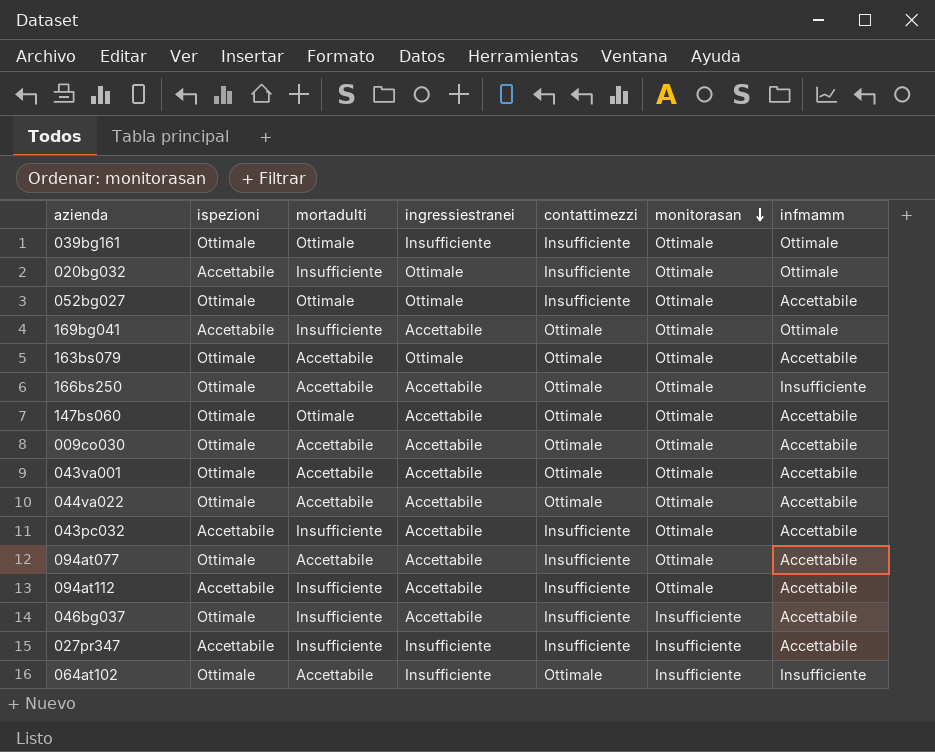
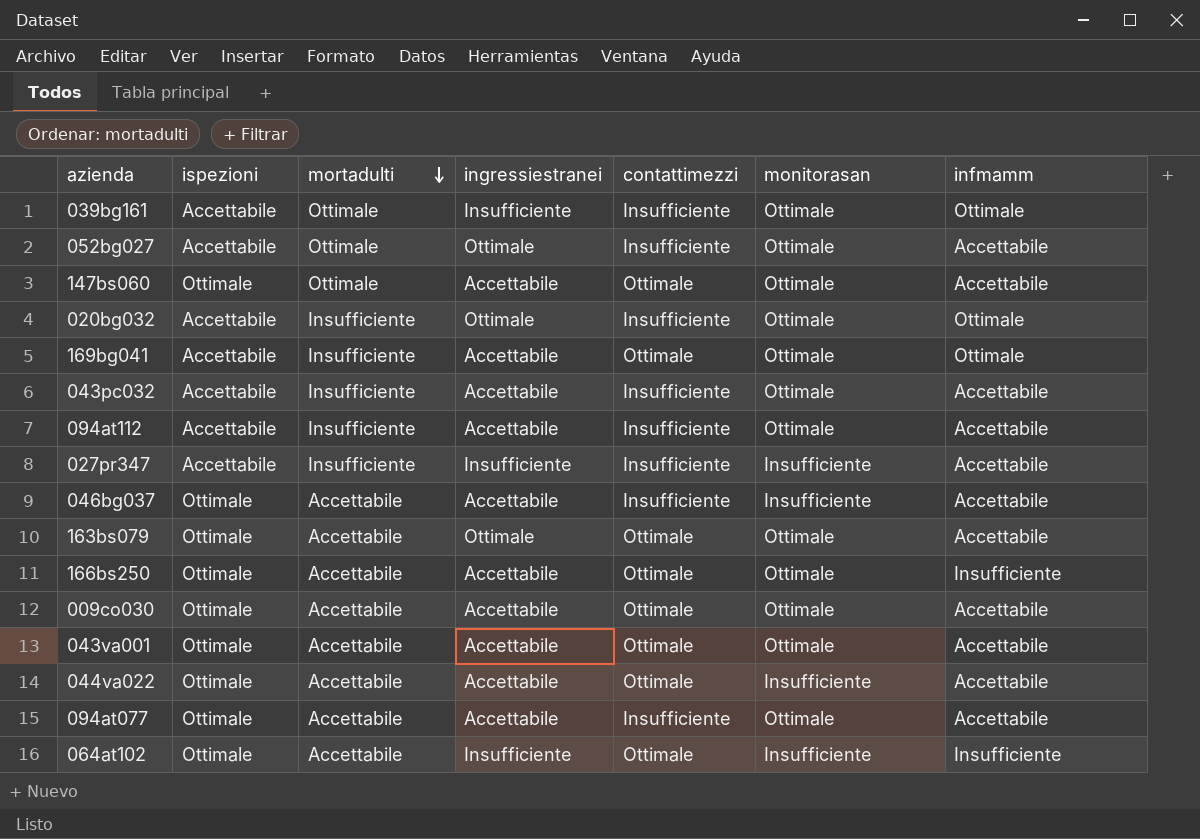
row order: monitorasan descending -> mortadulti descending
039bg161 | ispezioni: Ottimale -> Accettabile
052bg027 | ispezioni: Ottimale -> Accettabile
046bg037 | mortadulti: Insufficiente -> Accettabile
044va022 | monitorasan: Ottimale -> Insufficiente

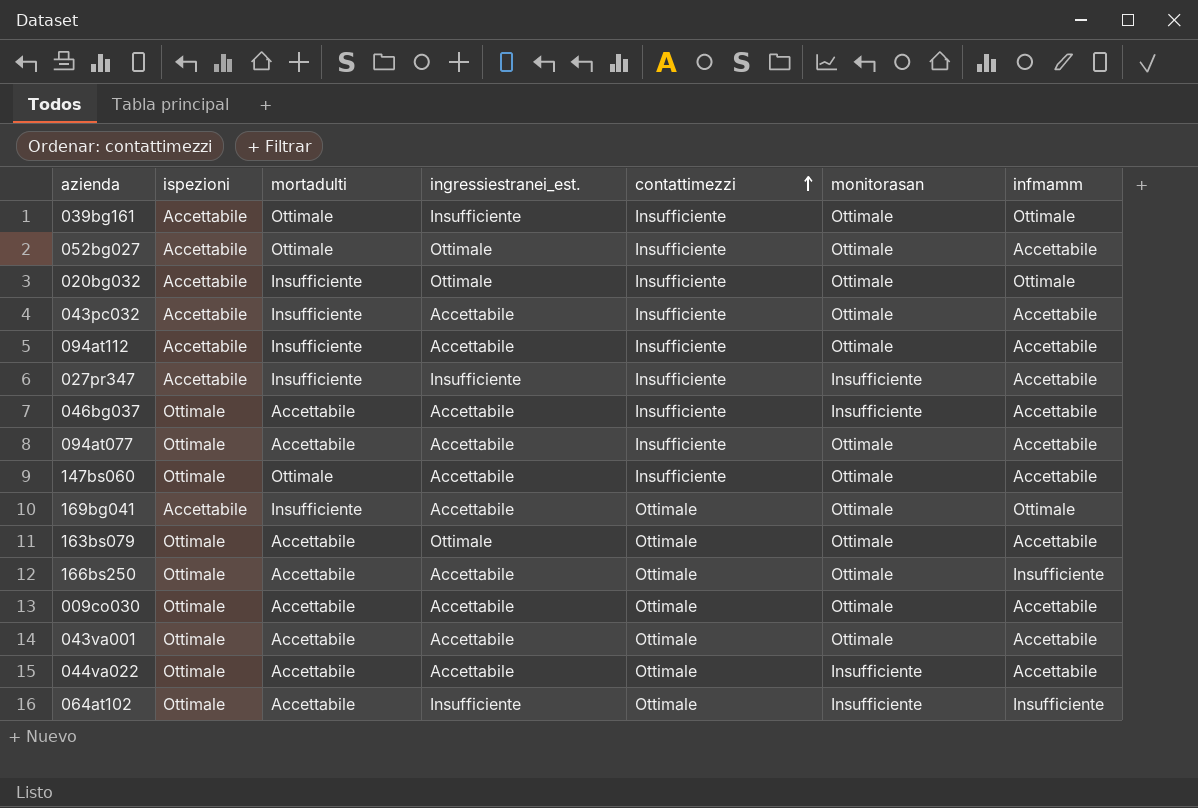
row order: mortadulti descending -> contattimezzi ascending
column name: ingressiestranei -> ingressiestranei_est.
147bs060 | contattimezzi: Ottimale -> Insufficiente

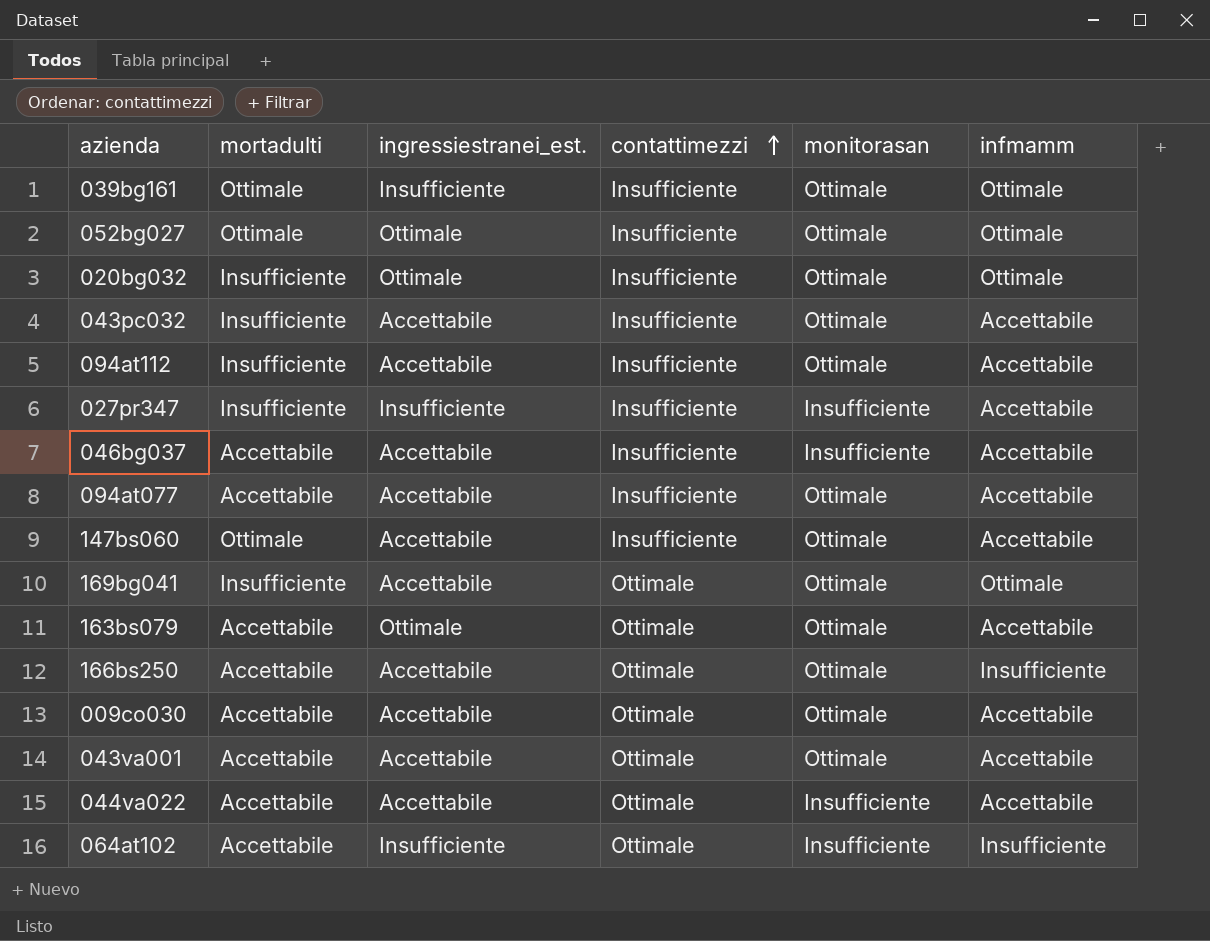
column ispezioni | position: 2 -> none
052bg027 | infmamm: Accettabile -> Ottimale

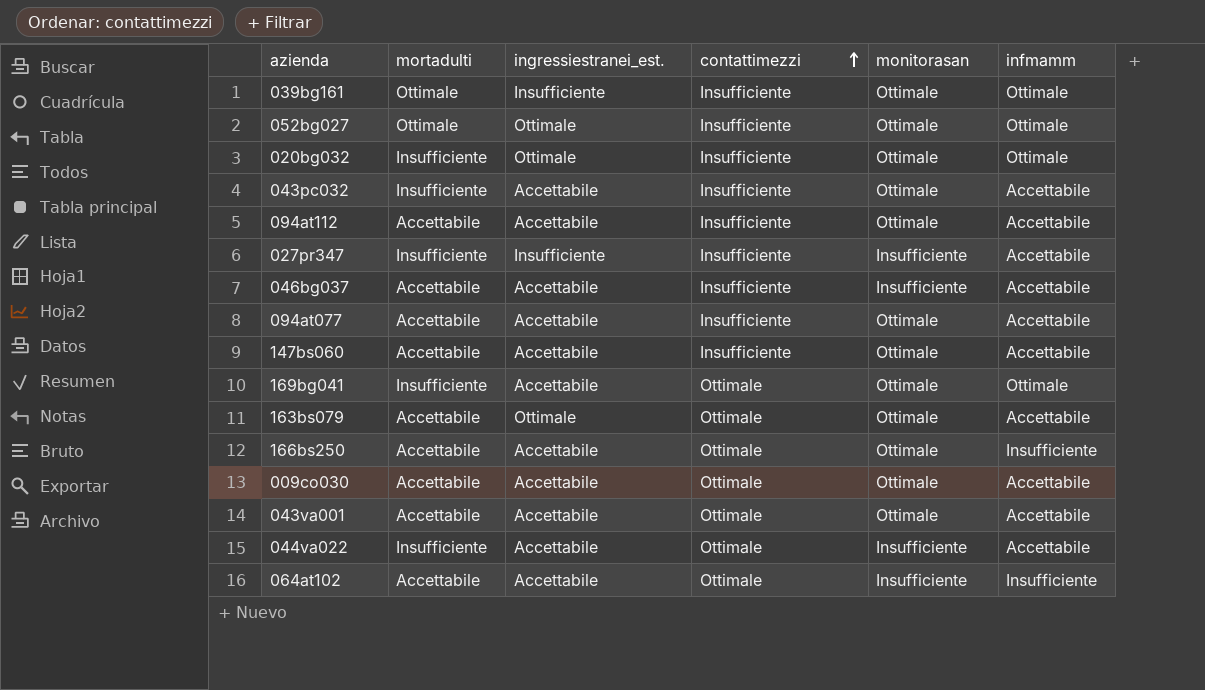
094at112 | mortadulti: Insufficiente -> Accettabile
147bs060 | mortadulti: Ottimale -> Accettabile
044va022 | mortadulti: Accettabile -> Insufficiente
064at102 | ingressiestranei_est.: Insufficiente -> Accettabile

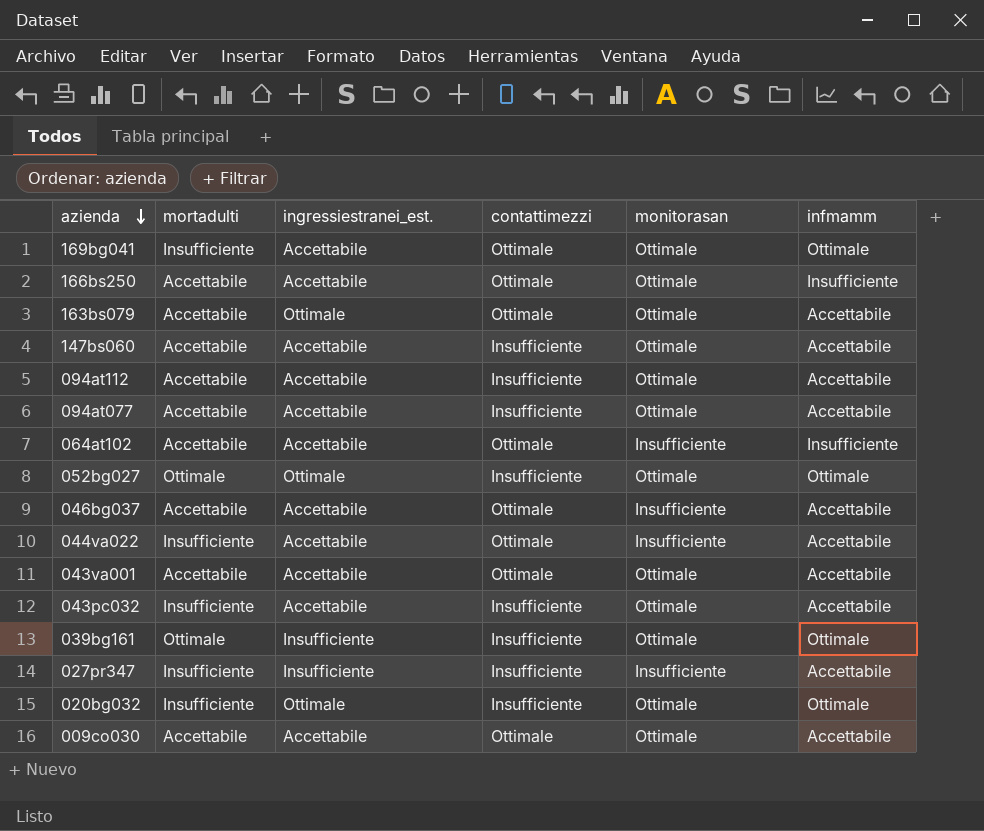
row order: contattimezzi ascending -> azienda descending
046bg037 | contattimezzi: Insufficiente -> Ottimale

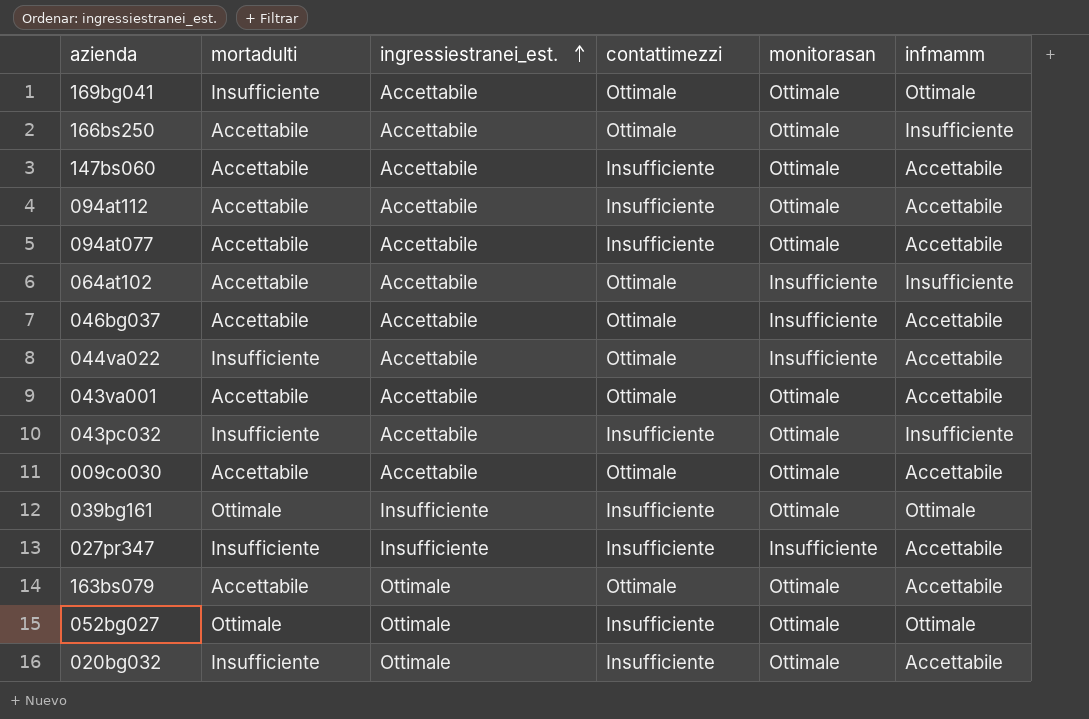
row order: azienda descending -> ingressiestranei_est. ascending
043pc032 | infmamm: Accettabile -> Insufficiente
020bg032 | infmamm: Ottimale -> Accettabile

